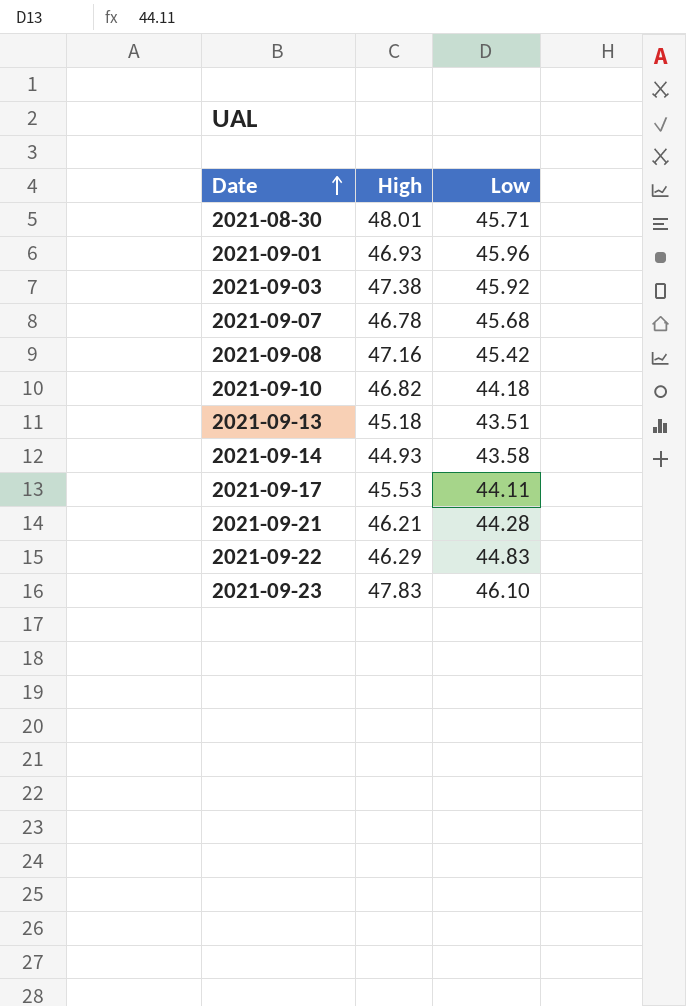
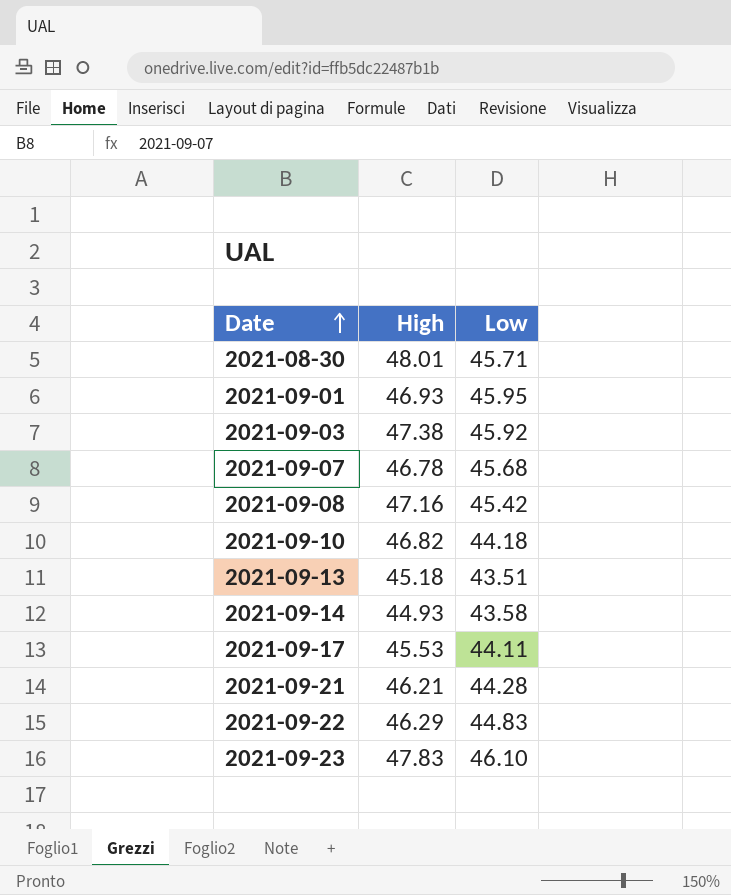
2021-09-01 | Low: 45.96 -> 45.95

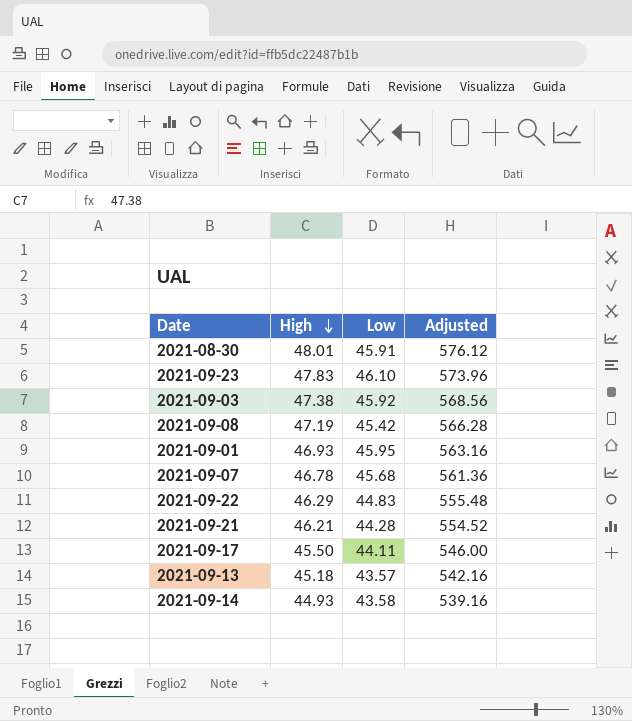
row order: Date ascending -> High descending
column Adjusted | formula: none -> [High] * 12
row 2021-09-10: 46.82 | 44.18 -> none
2021-08-30 | Low: 45.71 -> 45.91
2021-09-08 | High: 47.16 -> 47.19
2021-09-17 | High: 45.53 -> 45.50
2021-09-13 | Low: 43.51 -> 43.57

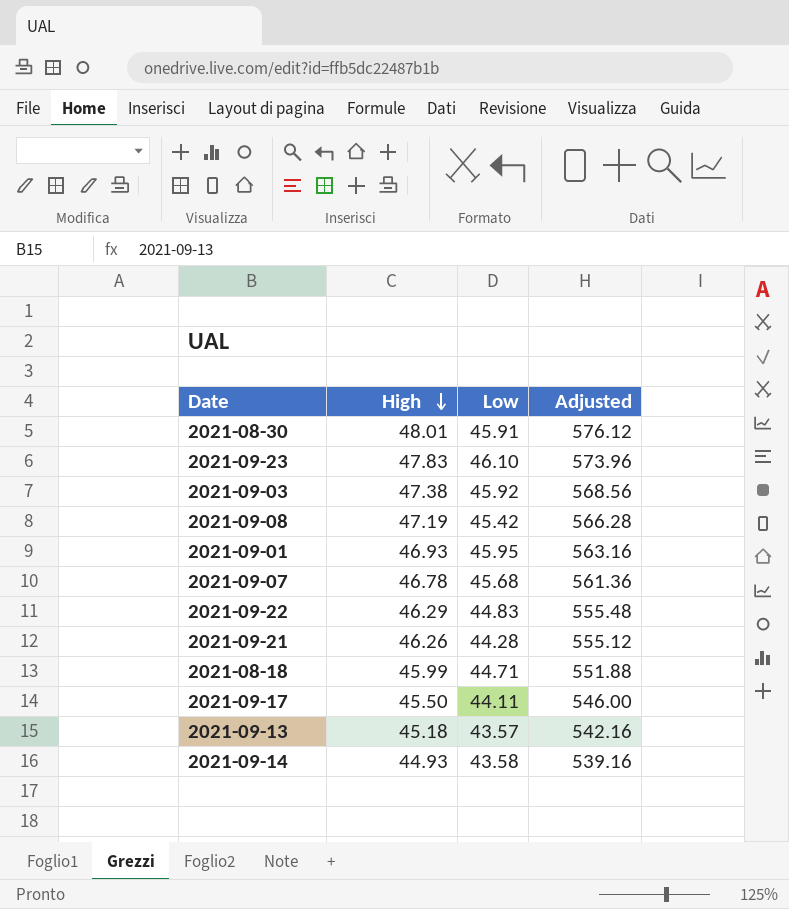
2021-09-21 | High: 46.21 -> 46.26
2021-09-21 | Adjusted: 554.52 -> 555.12
row 2021-08-18: none -> 45.99 | 44.71 | 551.88

